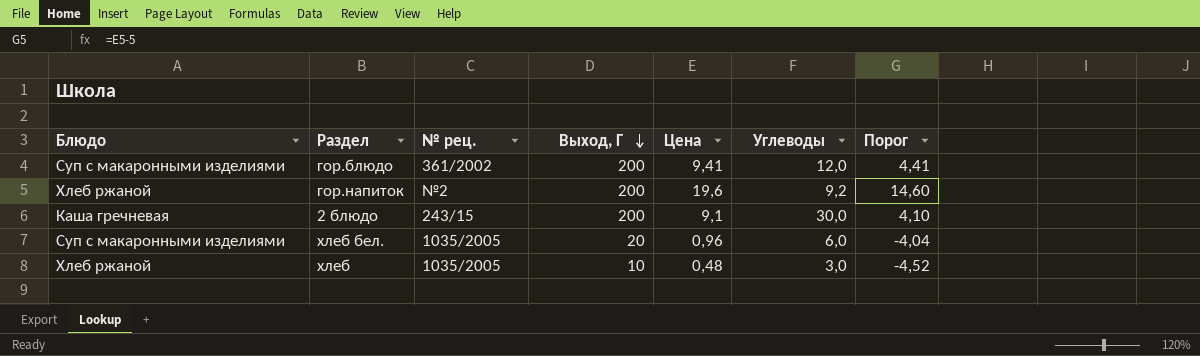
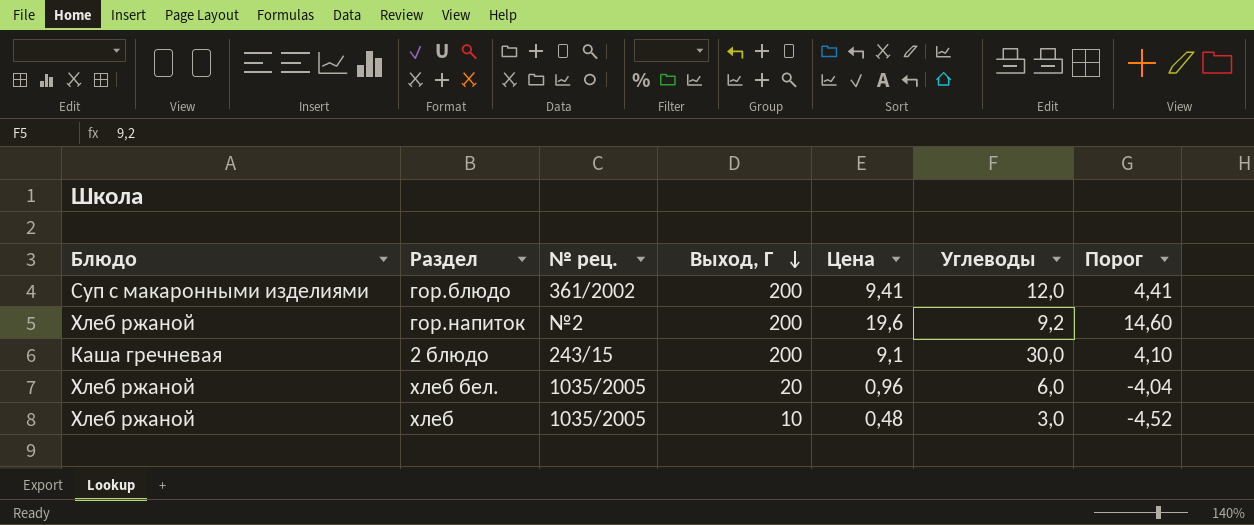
хлеб бел. | Блюдо: Суп с макаронными изделиями -> Хлеб ржаной

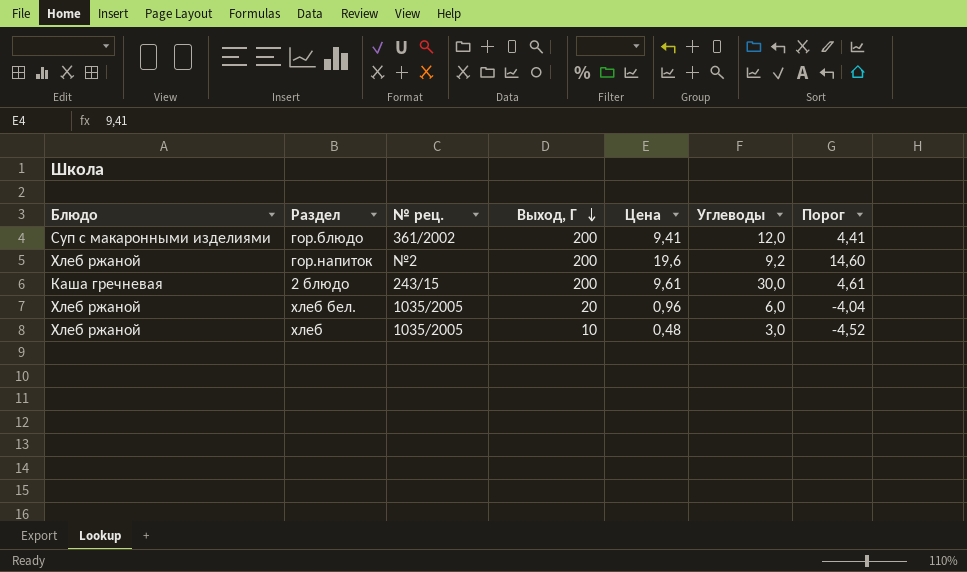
2 блюдо | Цена: 9,1 -> 9,61
2 блюдо | Порог: 4,10 -> 4,61

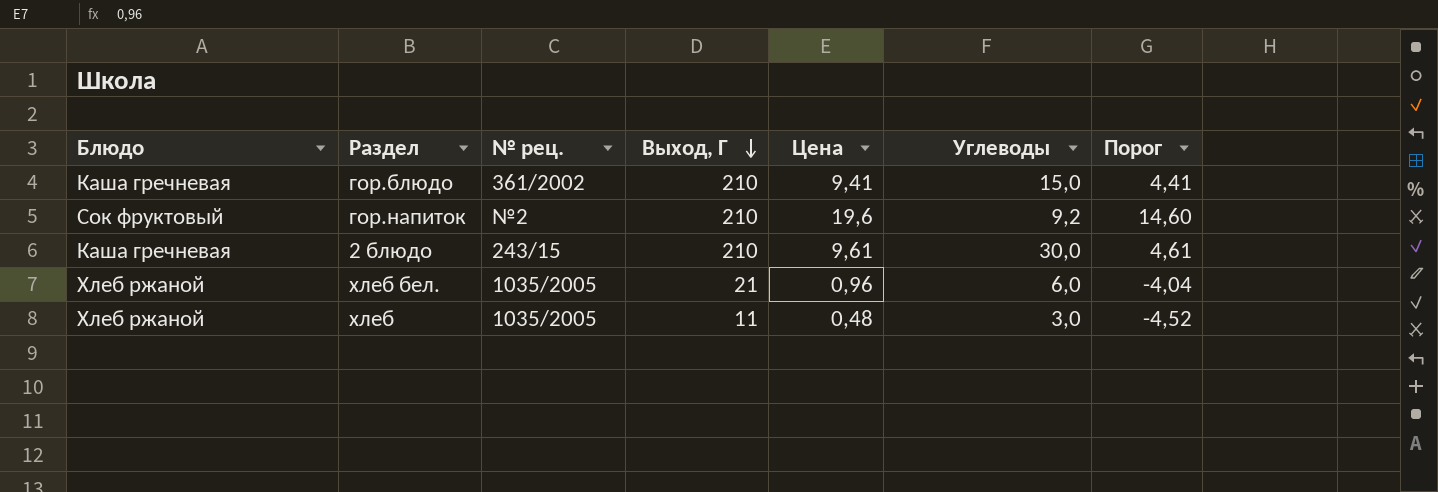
гор.блюдо | Блюдо: Суп с макаронными изделиями -> Каша гречневая
гор.блюдо | Выход, Г: 200 -> 210
гор.блюдо | Углеводы: 12,0 -> 15,0
гор.напиток | Блюдо: Хлеб ржаной -> Сок фруктовый
гор.напиток | Выход, Г: 200 -> 210
2 блюдо | Выход, Г: 200 -> 210
хлеб бел. | Выход, Г: 20 -> 21
хлеб | Выход, Г: 10 -> 11

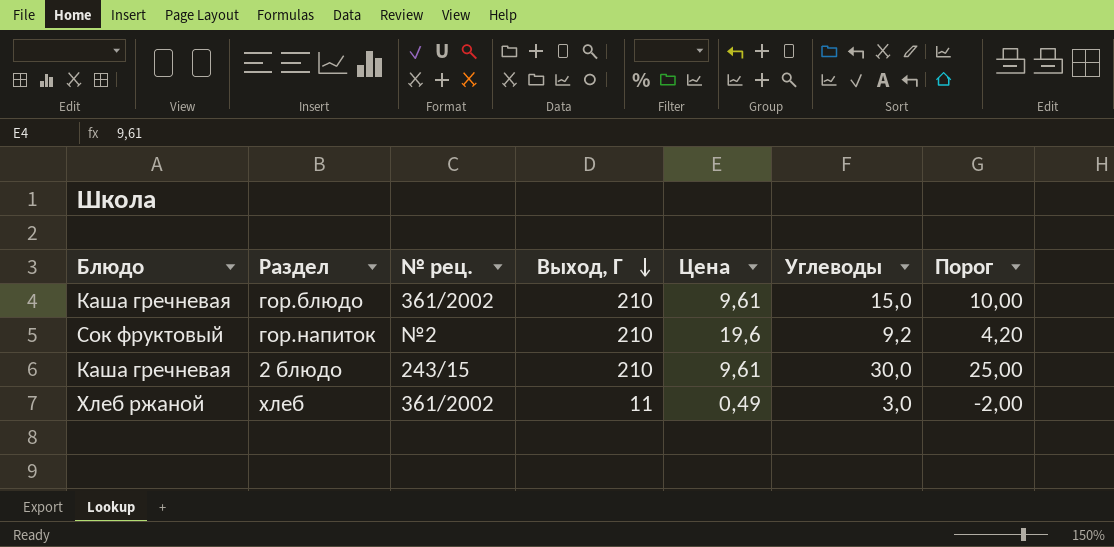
column Порог | formula: [Цена] - 5 -> [Углеводы] - 5
row хлеб бел.: Хлеб ржаной | 1035/2005 | 21 | 0,96 | 6,0 | -4,04 -> none
гор.блюдо | Цена: 9,41 -> 9,61
хлеб | № рец.: 1035/2005 -> 361/2002
хлеб | Цена: 0,48 -> 0,49

